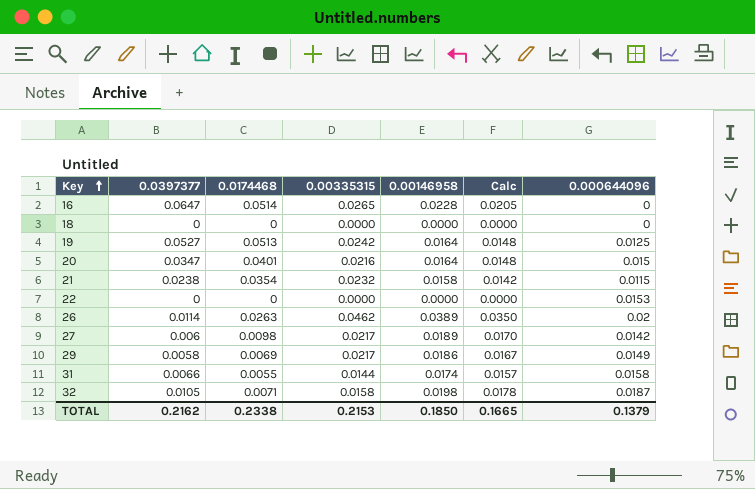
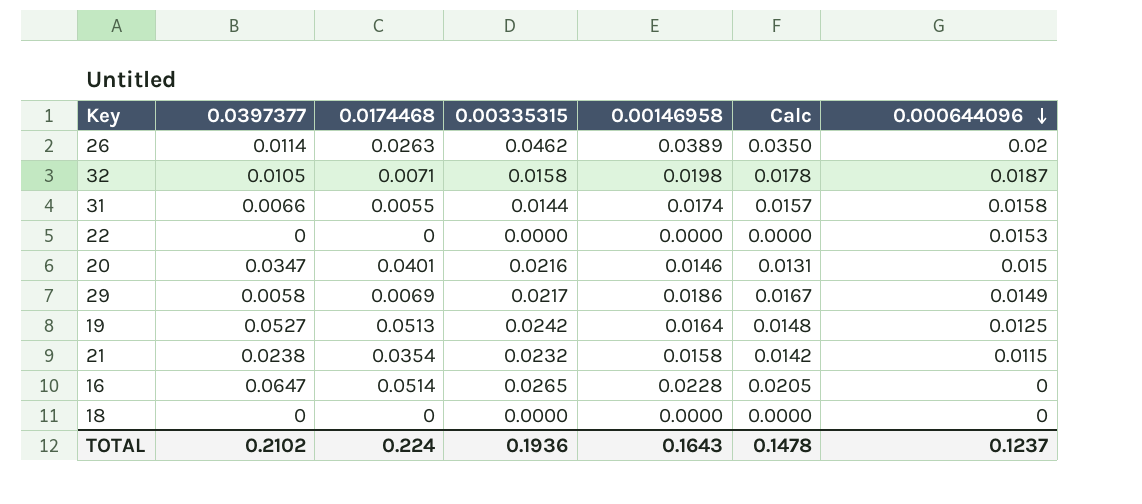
row order: Key ascending -> 0.000644096 descending
row 27: 0.006 | 0.0098 | 0.0217 | 0.0189 | 0.0170 | 0.0142 -> none
20 | 0.00146958: 0.0164 -> 0.0146
20 | Calc: 0.0148 -> 0.0131
TOTAL | 0.0397377: 0.2162 -> 0.2102
TOTAL | 0.0174468: 0.2338 -> 0.224
TOTAL | 0.00335315: 0.2153 -> 0.1936
TOTAL | 0.00146958: 0.1850 -> 0.1643
TOTAL | Calc: 0.1665 -> 0.1478
TOTAL | 0.000644096: 0.1379 -> 0.1237

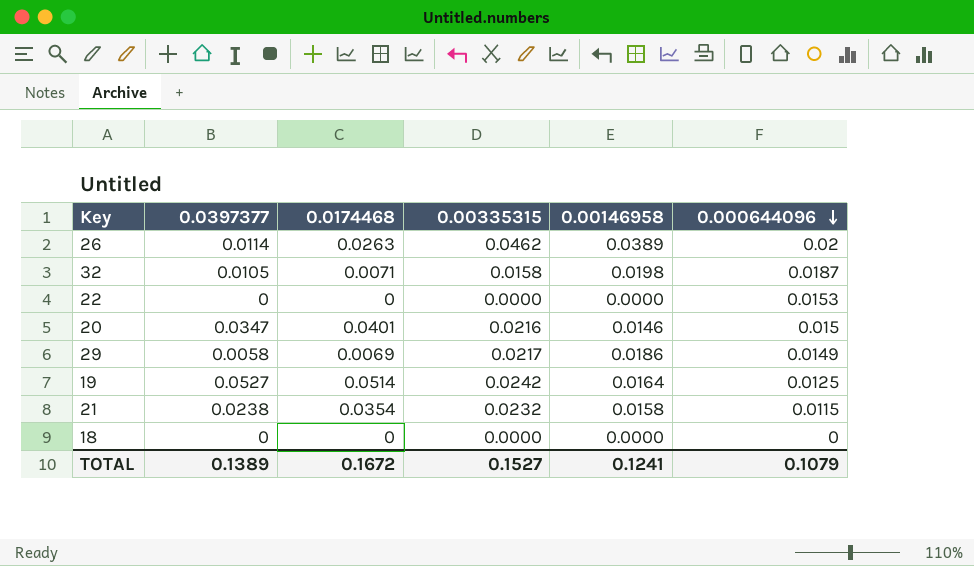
column Calc | formula: [0.00146958] * 0.9 -> none
row 31: 0.0066 | 0.0055 | 0.0144 | 0.0174 | 0.0157 | 0.0158 -> none
row 16: 0.0647 | 0.0514 | 0.0265 | 0.0228 | 0.0205 | 0 -> none
19 | 0.0174468: 0.0513 -> 0.0514
TOTAL | 0.0397377: 0.2102 -> 0.1389
TOTAL | 0.0174468: 0.224 -> 0.1672
TOTAL | 0.00335315: 0.1936 -> 0.1527
TOTAL | 0.00146958: 0.1643 -> 0.1241
TOTAL | 0.000644096: 0.1237 -> 0.1079

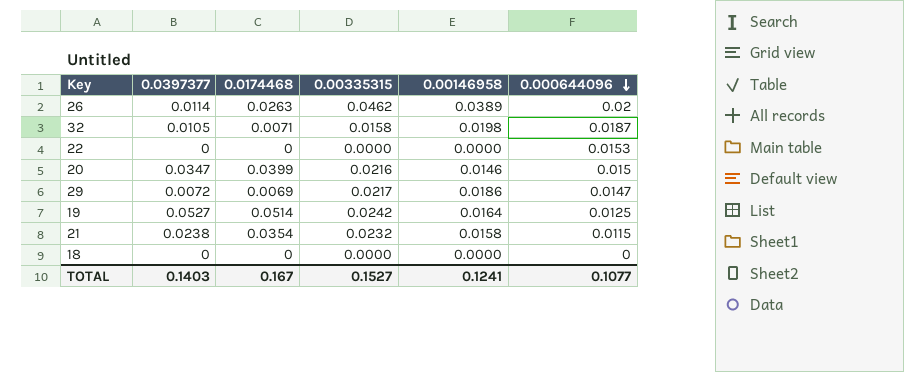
20 | 0.0174468: 0.0401 -> 0.0399
29 | 0.0397377: 0.0058 -> 0.0072
29 | 0.000644096: 0.0149 -> 0.0147
TOTAL | 0.0397377: 0.1389 -> 0.1403
TOTAL | 0.0174468: 0.1672 -> 0.167
TOTAL | 0.000644096: 0.1079 -> 0.1077

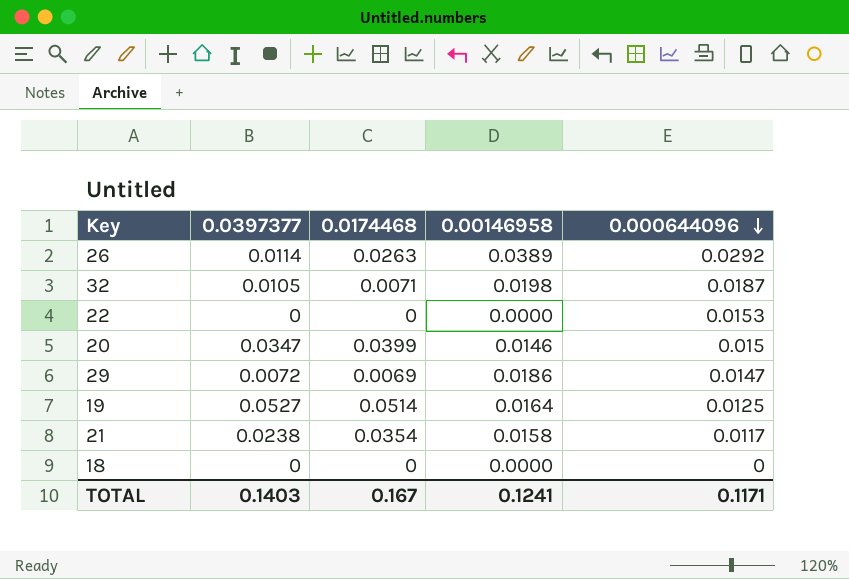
column 0.00335315 | position: 4 -> none
26 | 0.000644096: 0.02 -> 0.0292
21 | 0.000644096: 0.0115 -> 0.0117
TOTAL | 0.000644096: 0.1077 -> 0.1171

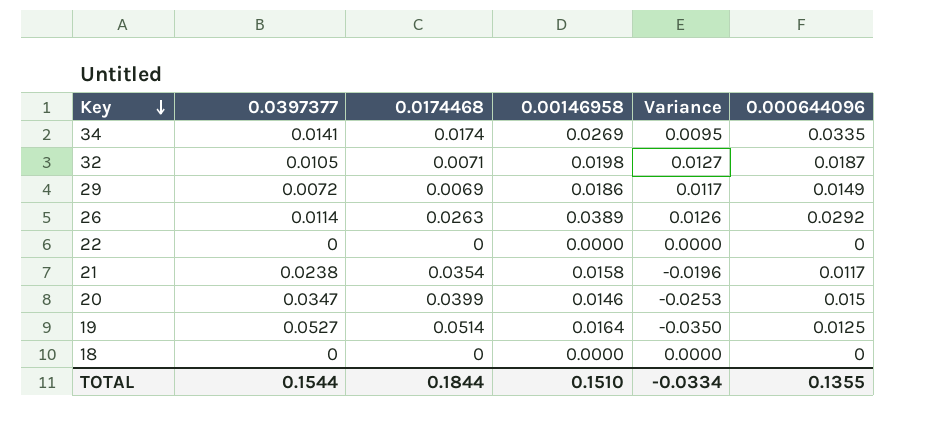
row order: 0.000644096 descending -> Key descending
column Variance | formula: none -> [0.00146958] - [0.0174468]
row 34: none -> 0.0141 | 0.0174 | 0.0269 | 0.0095 | 0.0335
29 | 0.000644096: 0.0147 -> 0.0149
22 | 0.000644096: 0.0153 -> 0
TOTAL | 0.0397377: 0.1403 -> 0.1544
TOTAL | 0.0174468: 0.167 -> 0.1844
TOTAL | 0.00146958: 0.1241 -> 0.1510
TOTAL | 0.000644096: 0.1171 -> 0.1355

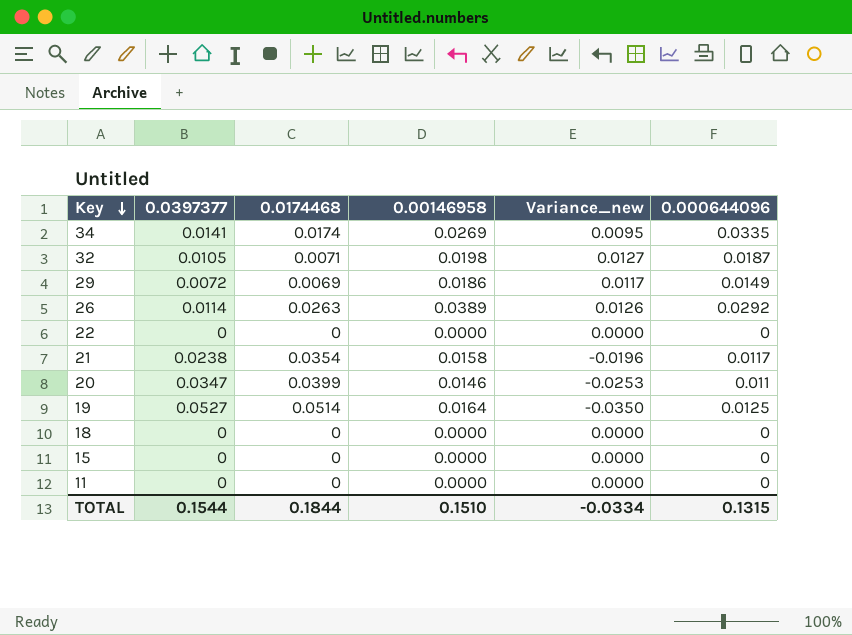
column name: Variance -> Variance_new
20 | 0.000644096: 0.015 -> 0.011
row 15: none -> 0 | 0 | 0.0000 | 0.0000 | 0
row 11: none -> 0 | 0 | 0.0000 | 0.0000 | 0
TOTAL | 0.000644096: 0.1355 -> 0.1315

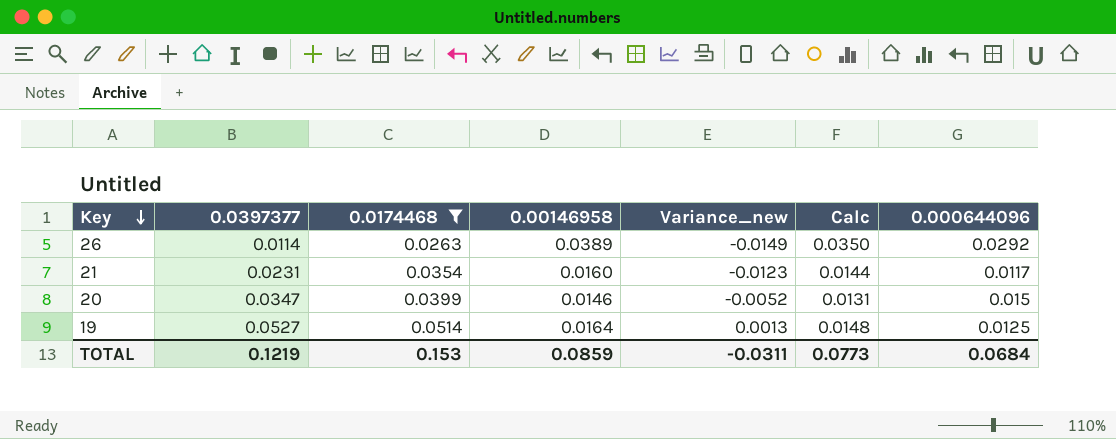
filter: none -> 0.0174468 >= 0.0263
column Variance_new | formula: [0.00146958] - [0.0174468] -> [0.0397377] - [0.0174468]
column Calc | formula: none -> [0.00146958] * 0.9
21 | 0.0397377: 0.0238 -> 0.0231
21 | 0.00146958: 0.0158 -> 0.0160
20 | 0.000644096: 0.011 -> 0.015
TOTAL | 0.0397377: 0.1544 -> 0.1219
TOTAL | 0.0174468: 0.1844 -> 0.153
TOTAL | 0.00146958: 0.1510 -> 0.0859
TOTAL | Variance_new: -0.0334 -> -0.0311
TOTAL | 0.000644096: 0.1315 -> 0.0684

